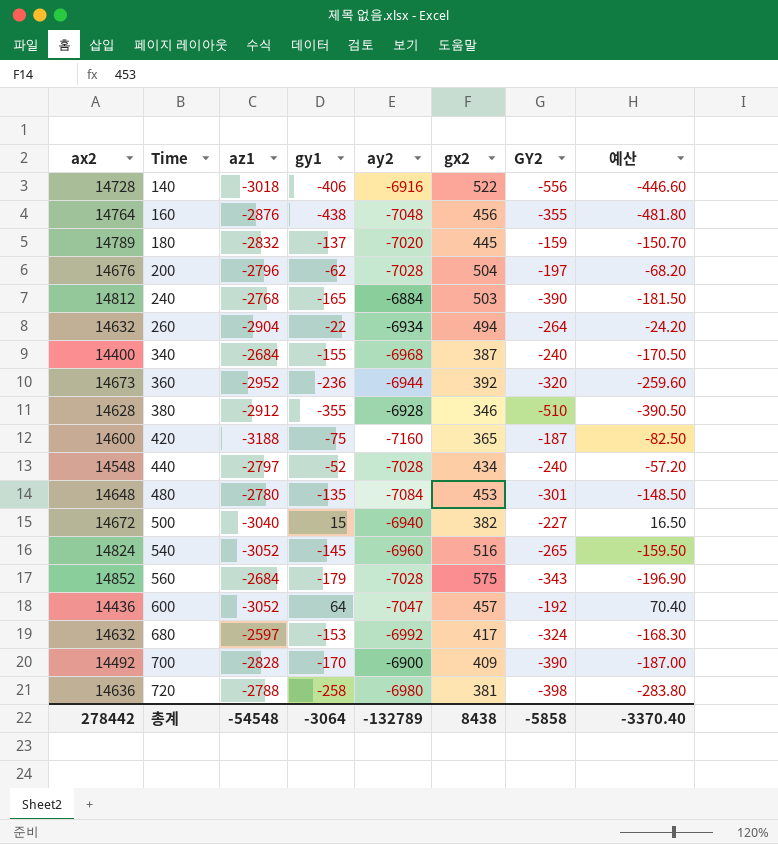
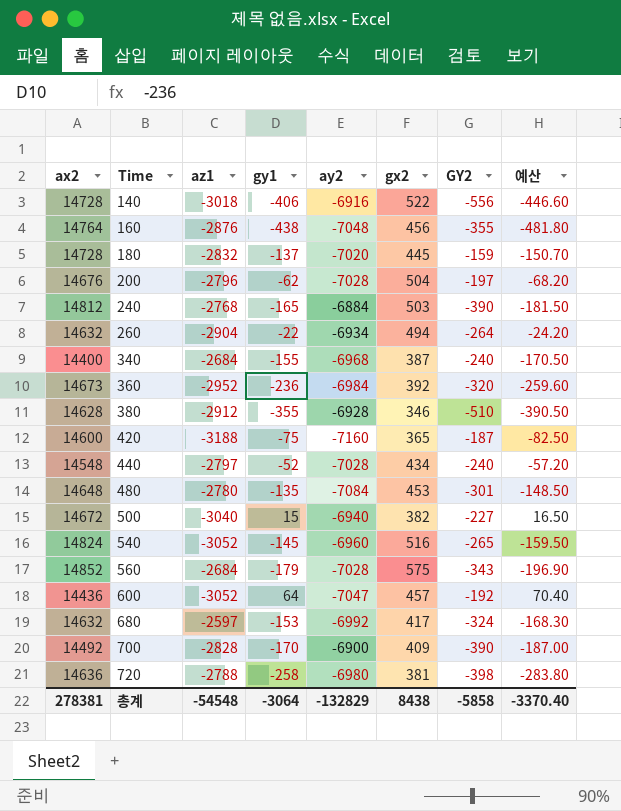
180 | ax2: 14789 -> 14728
360 | ay2: -6944 -> -6984
총계 | ax2: 278442 -> 278381
총계 | ay2: -132789 -> -132829

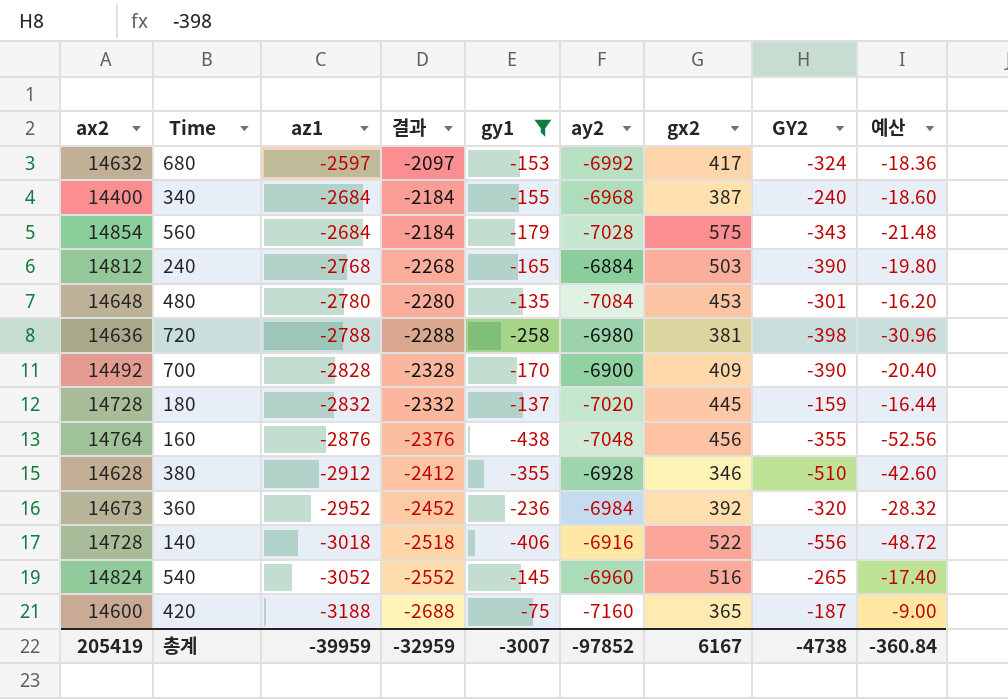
filter: none -> gy1 <= -75
row order: Time ascending -> az1 descending
column 결과 | formula: none -> [az1] + 500
column 예산 | formula: [gy1] * 1.1 -> [gy1] * 0.12
560 | ax2: 14852 -> 14854
총계 | ax2: 278381 -> 205419
총계 | az1: -54548 -> -39959
총계 | gy1: -3064 -> -3007
총계 | ay2: -132829 -> -97852
총계 | gx2: 8438 -> 6167
총계 | GY2: -5858 -> -4738
총계 | 예산: -3370.40 -> -360.84

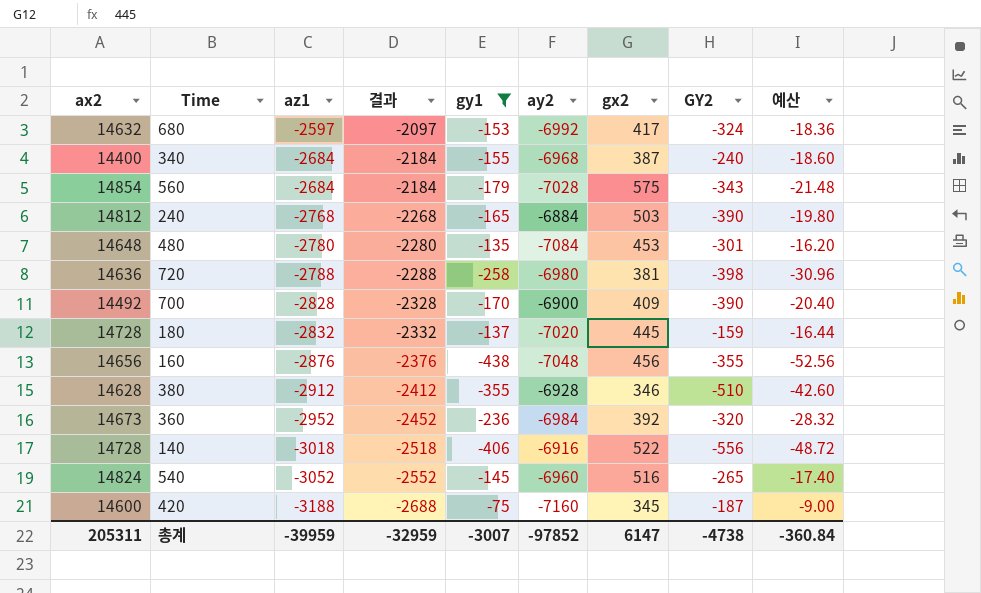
160 | ax2: 14764 -> 14656
420 | gx2: 365 -> 345
총계 | ax2: 205419 -> 205311
총계 | gx2: 6167 -> 6147

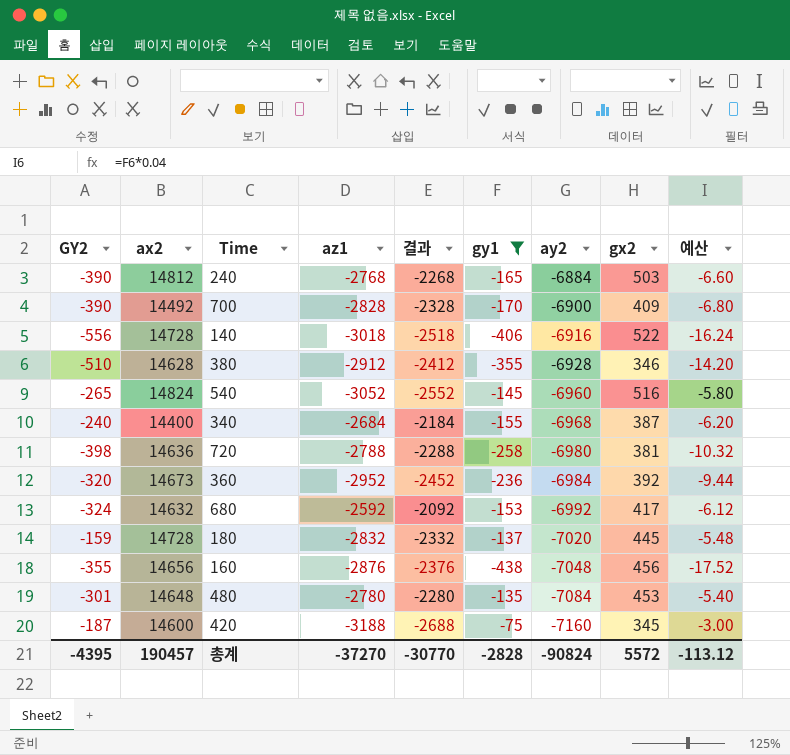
row order: az1 descending -> ay2 descending
column GY2 | position: 8 -> 1
column 예산 | formula: [gy1] * 0.12 -> [gy1] * 0.04
row 560: 14854 | -2684 | -2184 | -179 | -7028 | 575 | -343 | -21.48 -> none
680 | az1: -2597 -> -2592
680 | 결과: -2097 -> -2092
총계 | GY2: -4738 -> -4395
총계 | ax2: 205311 -> 190457
총계 | az1: -39959 -> -37270
총계 | 결과: -32959 -> -30770
총계 | gy1: -3007 -> -2828
총계 | ay2: -97852 -> -90824
총계 | gx2: 6147 -> 5572
총계 | 예산: -360.84 -> -113.12

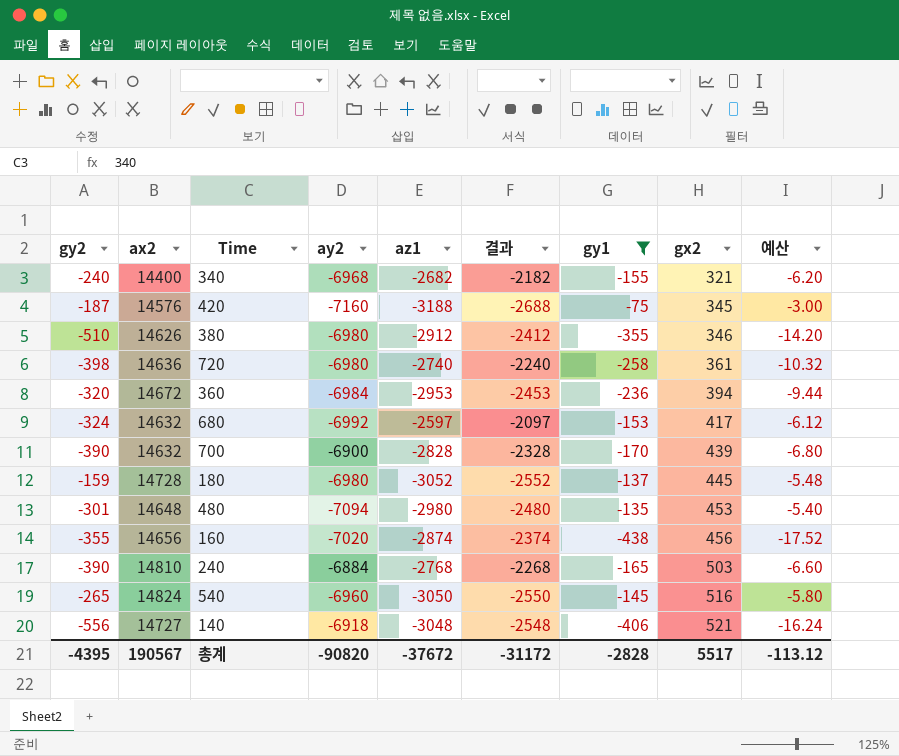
row order: ay2 descending -> gx2 ascending
column name: GY2 -> gy2
column ay2 | position: 7 -> 4
340 | az1: -2684 -> -2682
340 | 결과: -2184 -> -2182
340 | gx2: 387 -> 321
420 | ax2: 14600 -> 14576
380 | ax2: 14628 -> 14626
380 | ay2: -6928 -> -6980
720 | az1: -2788 -> -2740
720 | 결과: -2288 -> -2240
720 | gx2: 381 -> 361
360 | ax2: 14673 -> 14672
360 | az1: -2952 -> -2953
360 | 결과: -2452 -> -2453
360 | gx2: 392 -> 394
680 | az1: -2592 -> -2597
680 | 결과: -2092 -> -2097
700 | ax2: 14492 -> 14632
700 | gx2: 409 -> 439
180 | ay2: -7020 -> -6980
180 | az1: -2832 -> -3052
180 | 결과: -2332 -> -2552
480 | ay2: -7084 -> -7094
480 | az1: -2780 -> -2980
480 | 결과: -2280 -> -2480
160 | ay2: -7048 -> -7020
160 | az1: -2876 -> -2874
160 | 결과: -2376 -> -2374
240 | ax2: 14812 -> 14810
540 | az1: -3052 -> -3050
540 | 결과: -2552 -> -2550
140 | ax2: 14728 -> 14727
140 | ay2: -6916 -> -6918
140 | az1: -3018 -> -3048
140 | 결과: -2518 -> -2548
140 | gx2: 522 -> 521
총계 | ax2: 190457 -> 190567
총계 | ay2: -90824 -> -90820
총계 | az1: -37270 -> -37672
총계 | 결과: -30770 -> -31172
총계 | gx2: 5572 -> 5517

